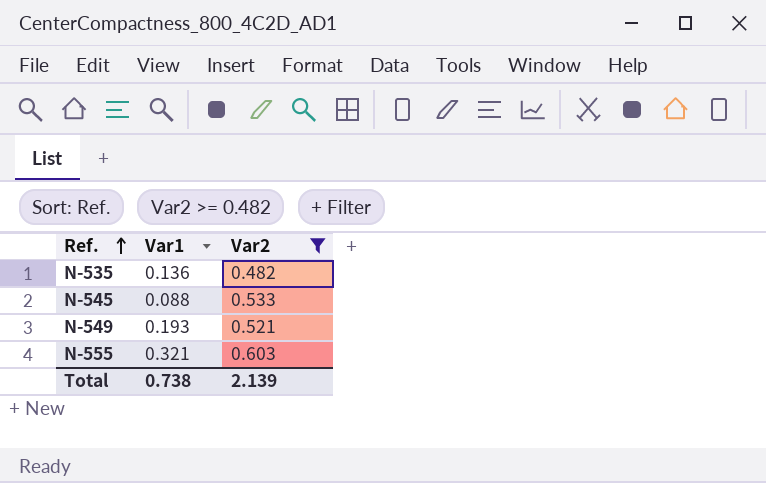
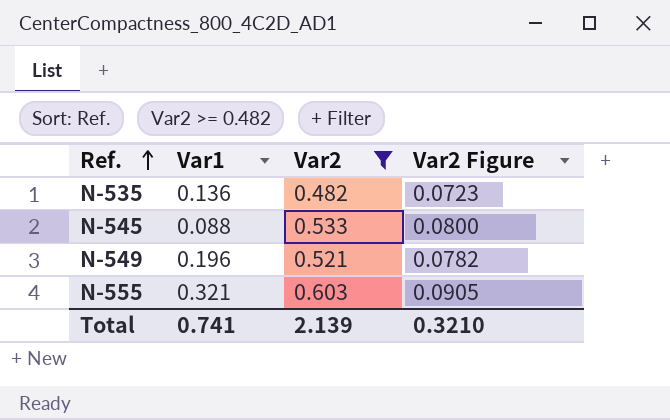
column Var2 Figure | formula: none -> [Var2] * 0.15
N-549 | Var1: 0.193 -> 0.196
Total | Var1: 0.738 -> 0.741

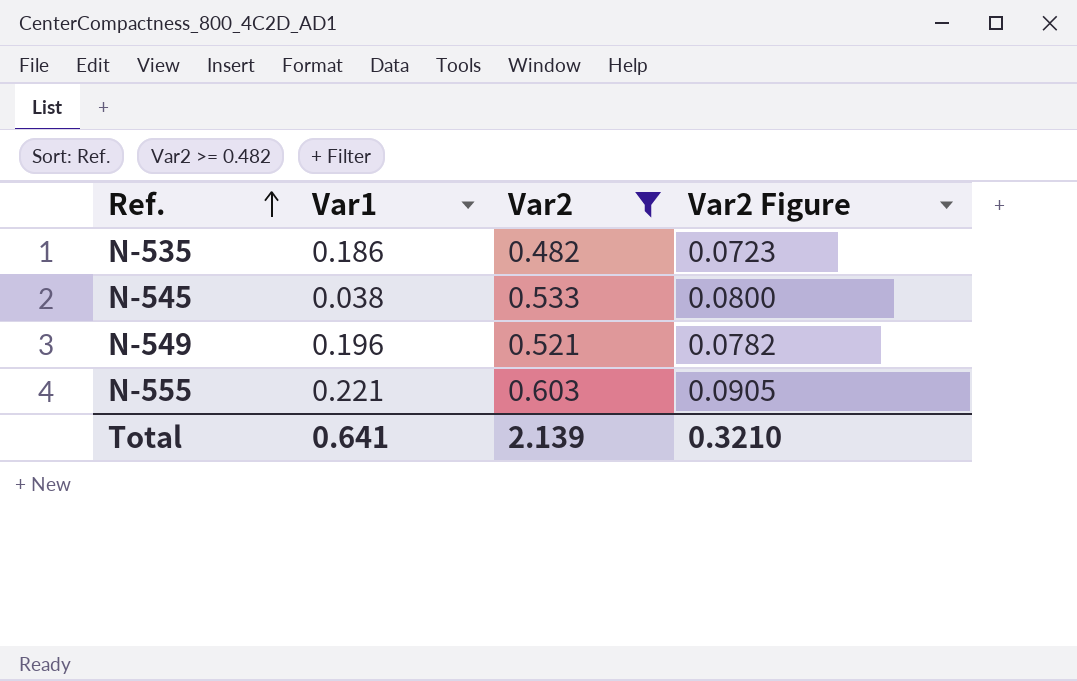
N-535 | Var1: 0.136 -> 0.186
N-545 | Var1: 0.088 -> 0.038
N-555 | Var1: 0.321 -> 0.221
Total | Var1: 0.741 -> 0.641

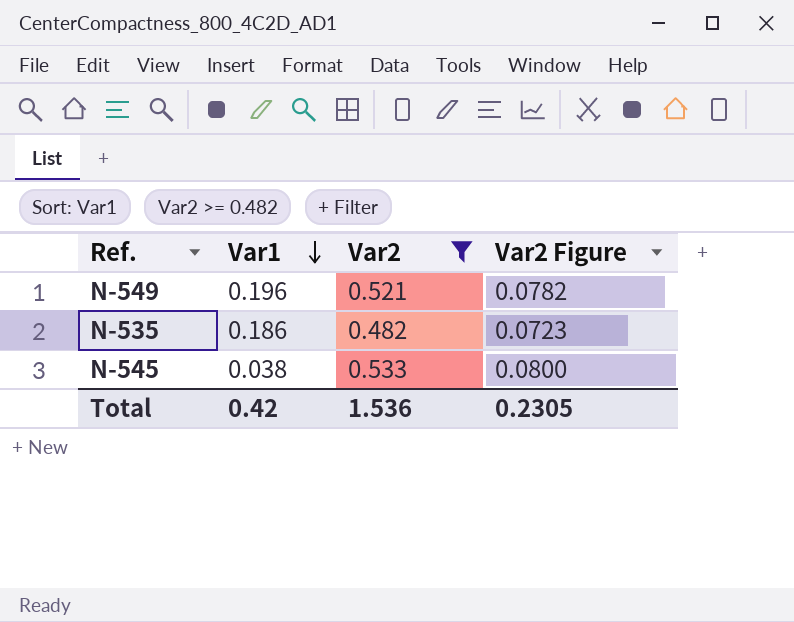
row order: Ref. ascending -> Var1 descending
row N-555: 0.221 | 0.603 | 0.0905 -> none
Total | Var1: 0.641 -> 0.42
Total | Var2: 2.139 -> 1.536
Total | Var2 Figure: 0.3210 -> 0.2305

